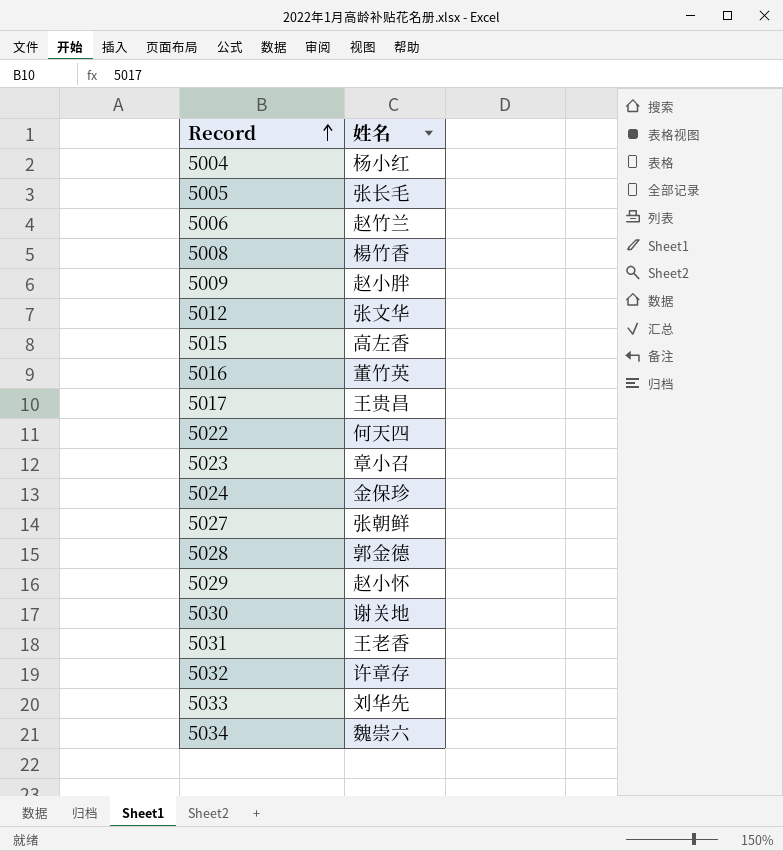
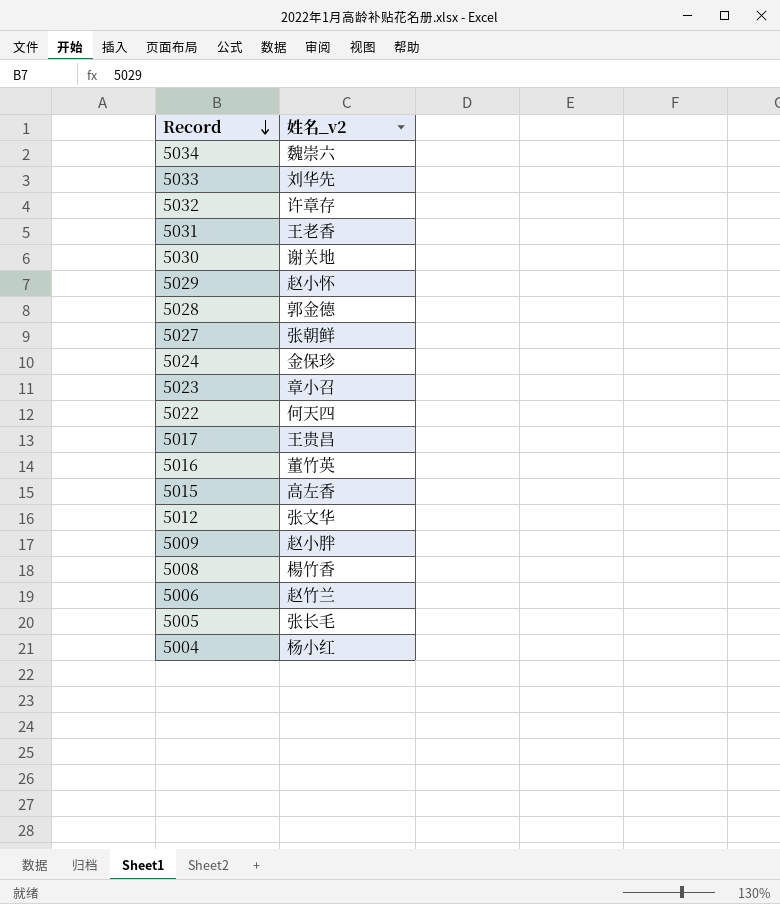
row order: Record ascending -> Record descending
column name: 姓名 -> 姓名_v2

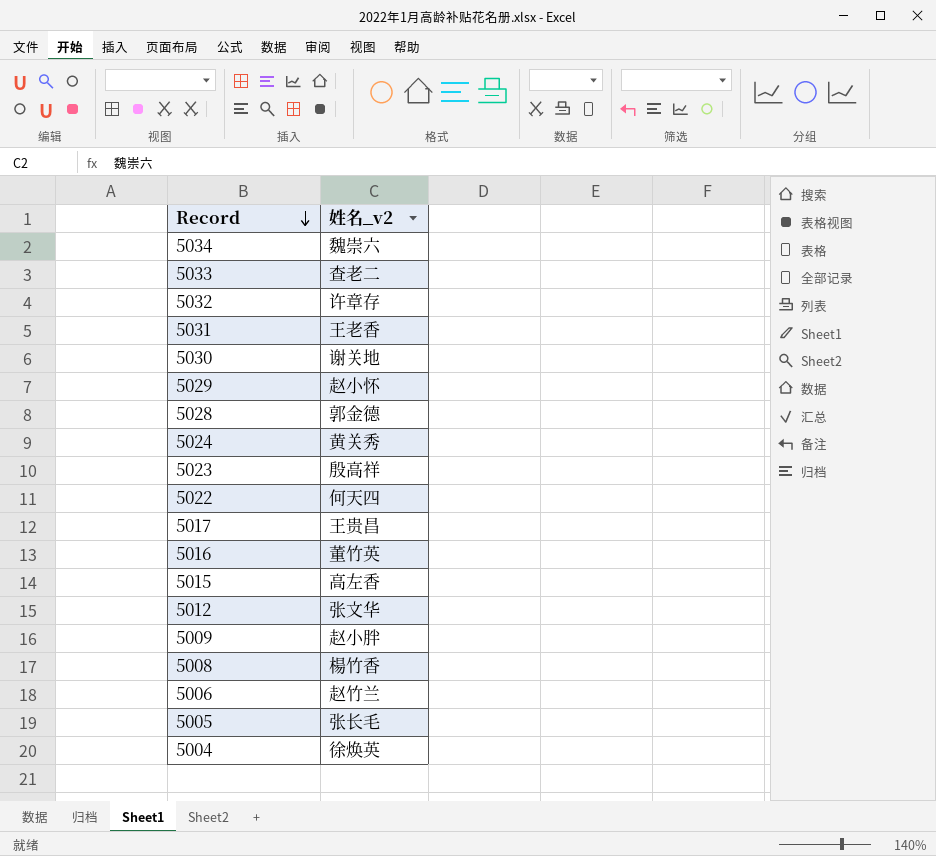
row 5027: 张朝鲜 -> none
5033 | 姓名_v2: 刘华先 -> 查老二
5024 | 姓名_v2: 金保珍 -> 黄关秀
5023 | 姓名_v2: 章小召 -> 殷高祥
5004 | 姓名_v2: 杨小红 -> 徐焕英

